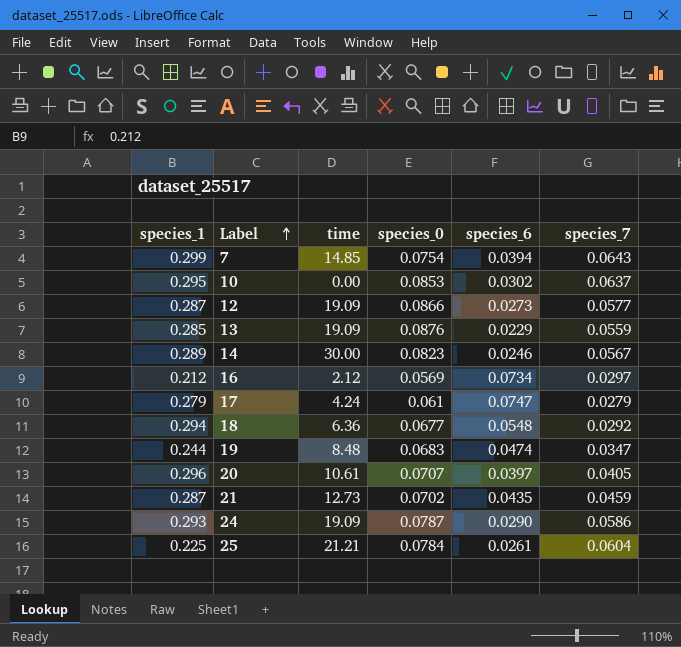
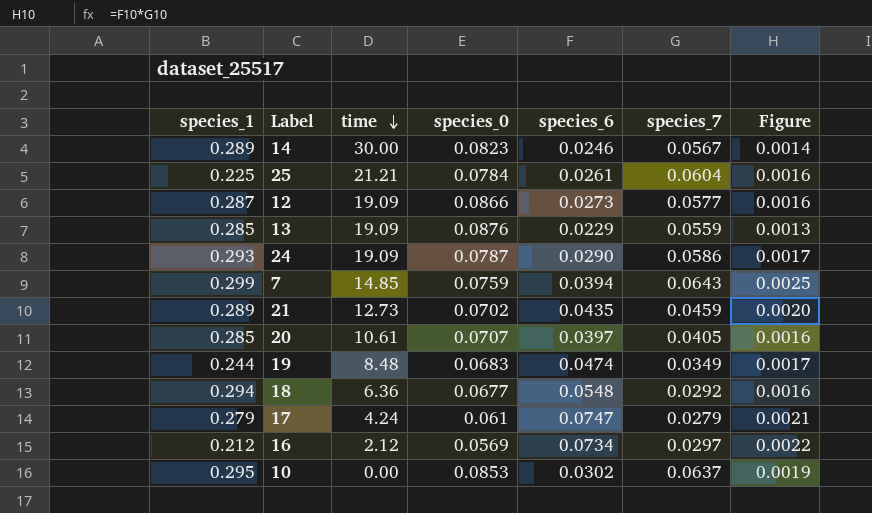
row order: Label ascending -> time descending
column Figure | formula: none -> [species_6] * [species_7]
7 | species_0: 0.0754 -> 0.0759
21 | species_1: 0.287 -> 0.289
20 | species_1: 0.296 -> 0.285
19 | species_7: 0.0347 -> 0.0349

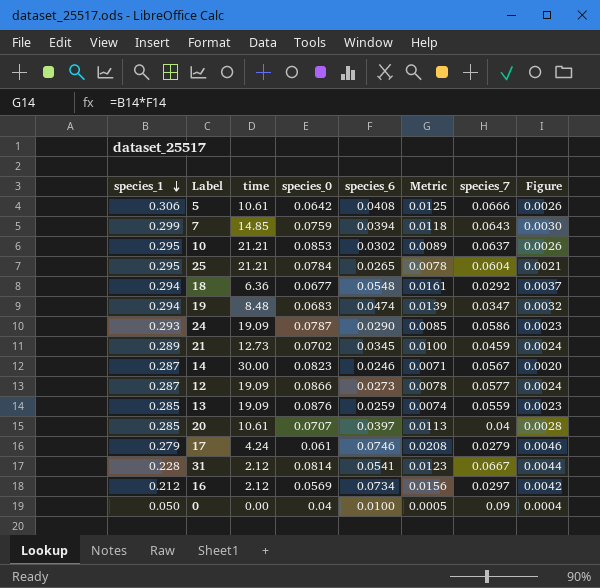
row order: time descending -> species_1 descending
column Metric | formula: none -> [species_1] * [species_6]
column Figure | formula: [species_6] * [species_7] -> [species_0] * [species_6]
row 5: none -> 0.306 | 10.61 | 0.0642 | 0.0408 | 0.0125 | 0.0666 | 0.0026
10 | time: 0.00 -> 21.21
25 | species_1: 0.225 -> 0.295
25 | species_6: 0.0261 -> 0.0265
19 | species_1: 0.244 -> 0.294
19 | species_7: 0.0349 -> 0.0347
21 | species_6: 0.0435 -> 0.0345
14 | species_1: 0.289 -> 0.287
13 | species_6: 0.0229 -> 0.0259
20 | species_7: 0.0405 -> 0.04
17 | species_6: 0.0747 -> 0.0746
row 31: none -> 0.228 | 2.12 | 0.0814 | 0.0541 | 0.0123 | 0.0667 | 0.0044
row 0: none -> 0.050 | 0.00 | 0.04 | 0.0100 | 0.0005 | 0.09 | 0.0004

